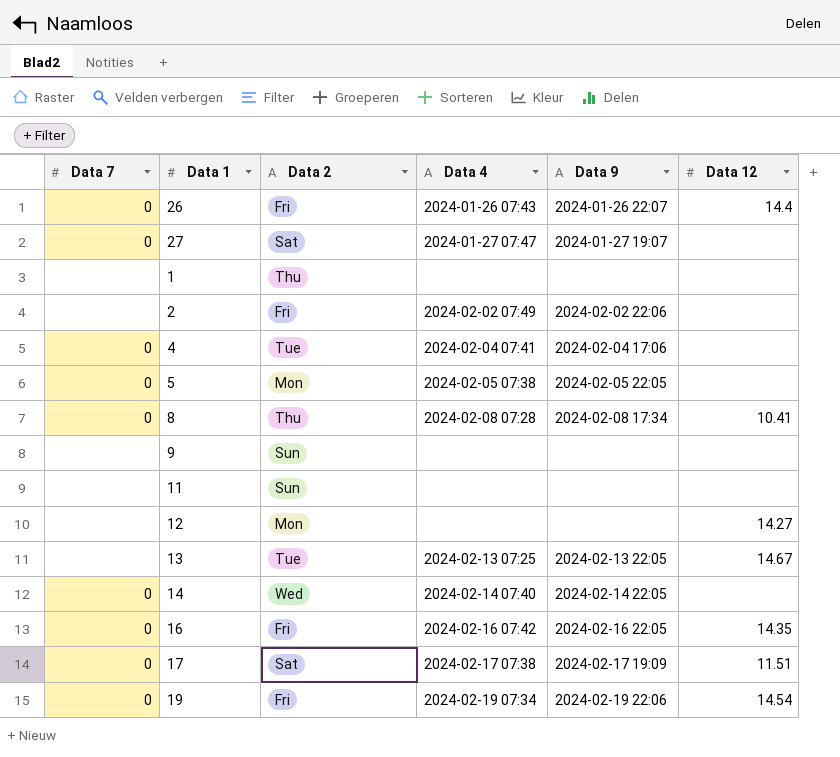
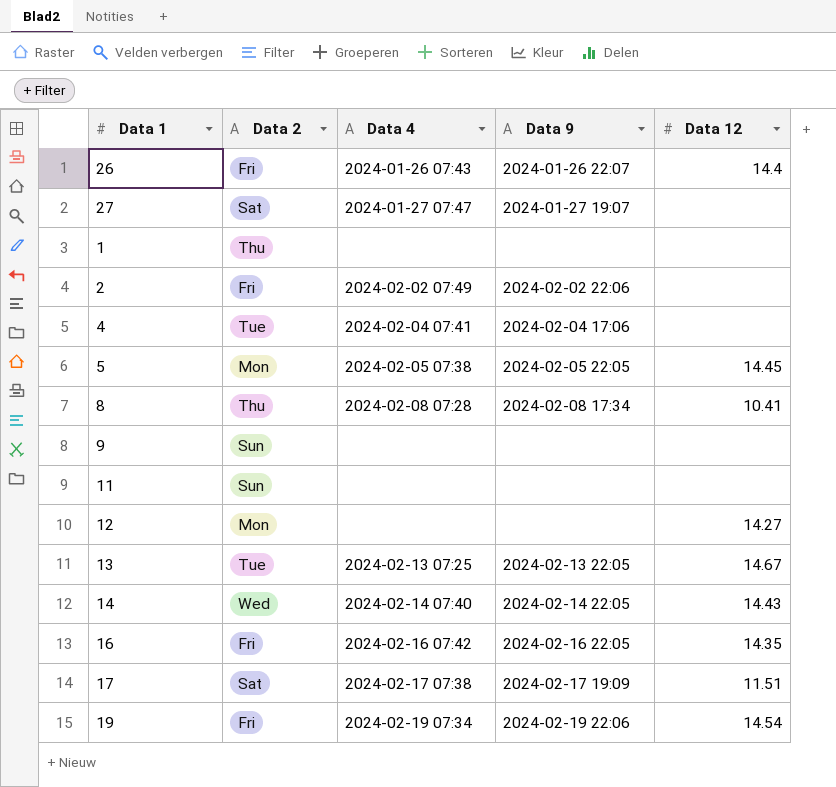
column Data 7 | position: 1 -> none
5 | Data 12: none -> 14.45
14 | Data 12: none -> 14.43

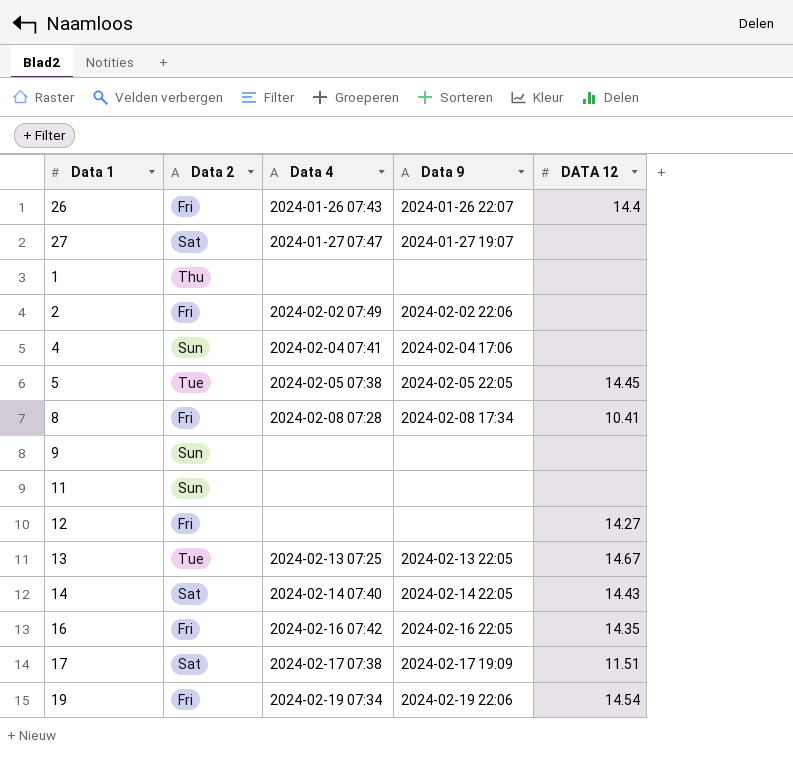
column name: Data 12 -> DATA 12
4 | Data 2: Tue -> Sun
5 | Data 2: Mon -> Tue
8 | Data 2: Thu -> Fri
12 | Data 2: Mon -> Fri
14 | Data 2: Wed -> Sat

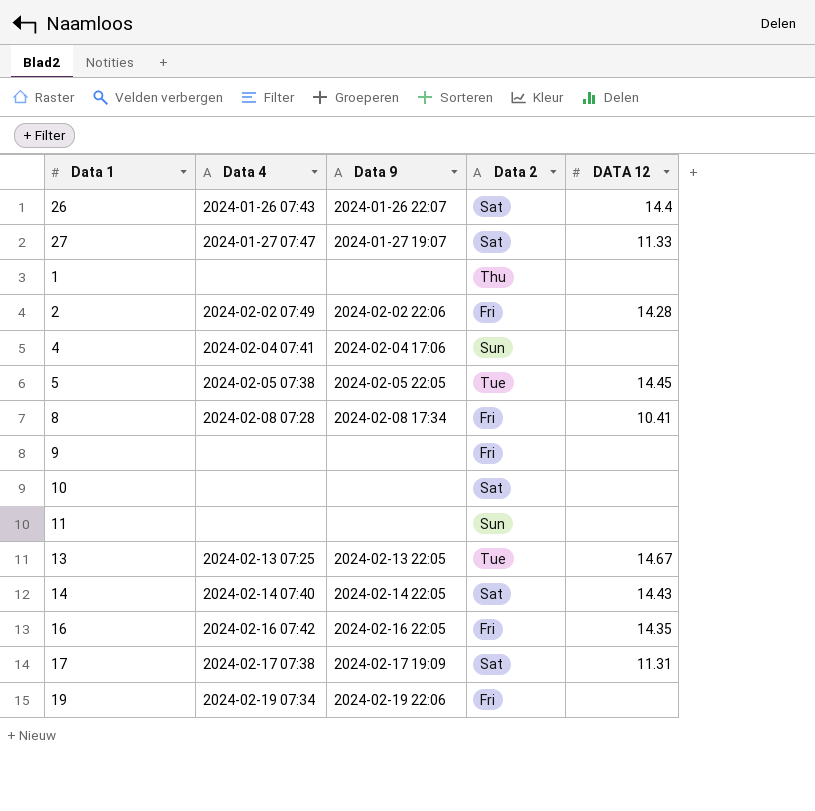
column Data 2 | position: 2 -> 4
row 12: Fri | none | none | 14.27 -> none
26 | Data 2: Fri -> Sat
27 | DATA 12: none -> 11.33
2 | DATA 12: none -> 14.28
9 | Data 2: Sun -> Fri
row 10: none -> none | none | Sat | none
17 | DATA 12: 11.51 -> 11.31
19 | DATA 12: 14.54 -> none

